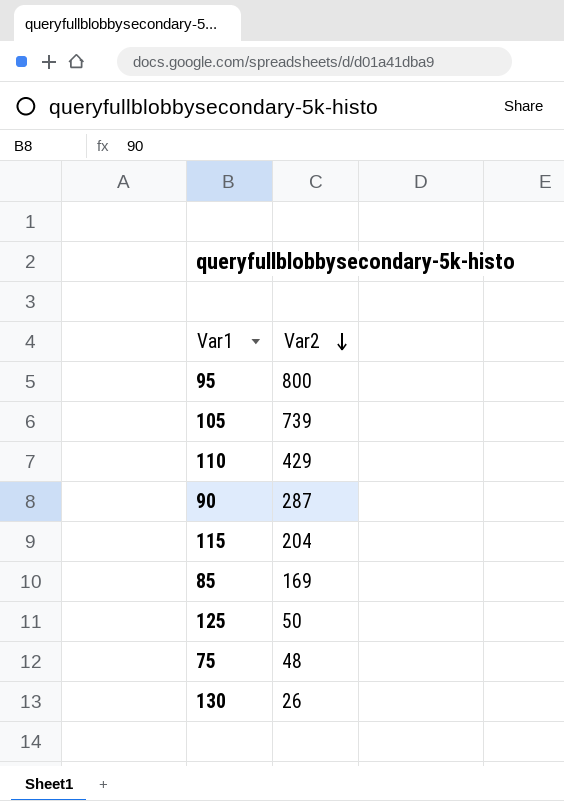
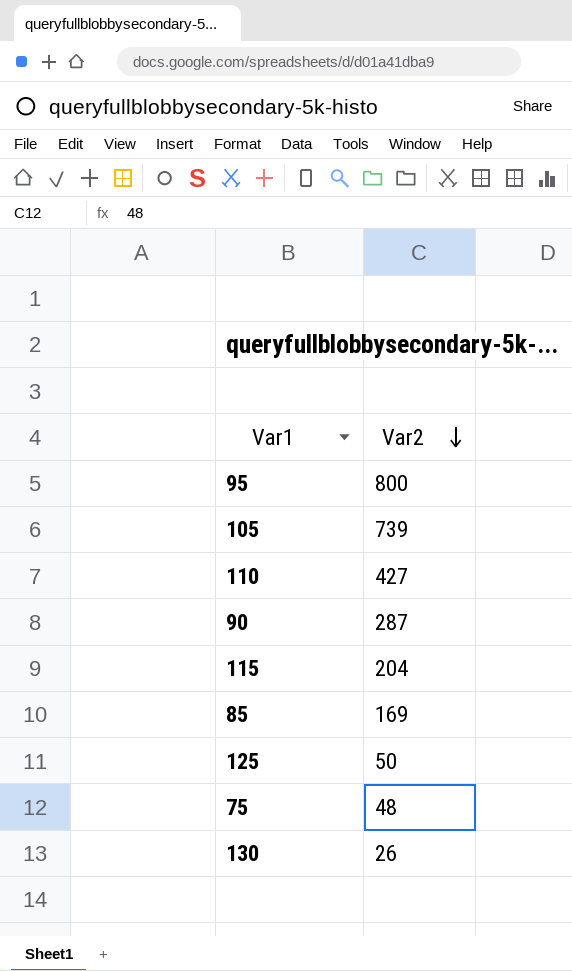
110 | Var2: 429 -> 427

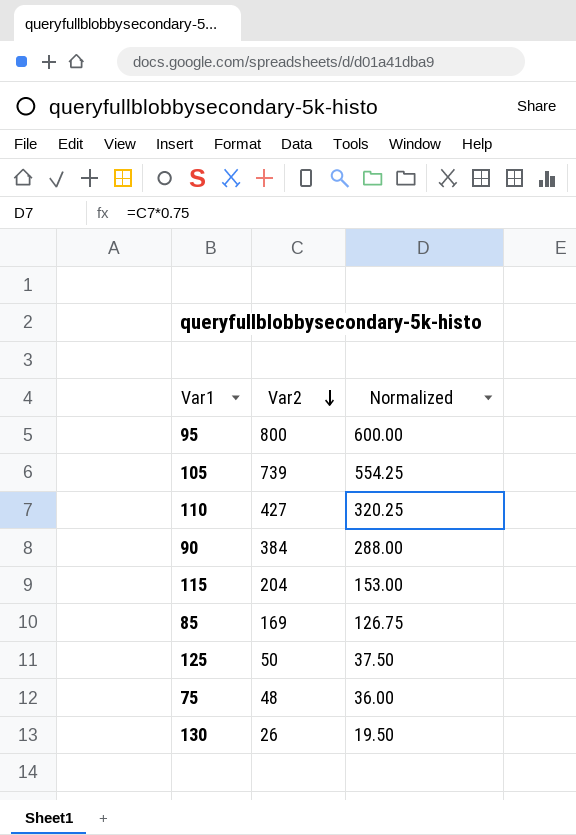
column Normalized | formula: none -> [Var2] * 0.75
90 | Var2: 287 -> 384

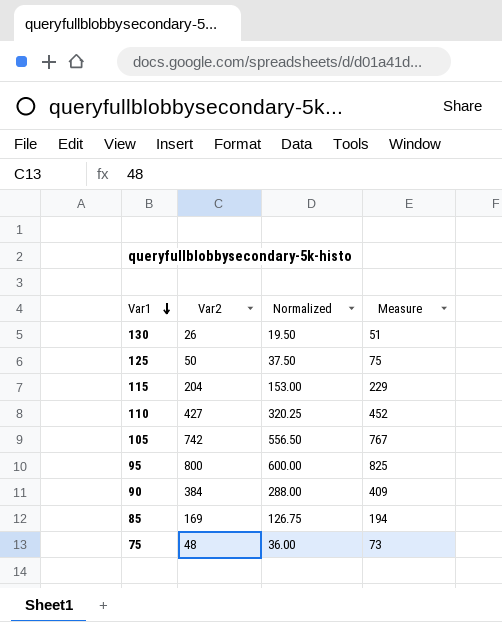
row order: Var2 descending -> Var1 descending
column Measure | formula: none -> [Var2] + 25
105 | Var2: 739 -> 742
105 | Normalized: 554.25 -> 556.50

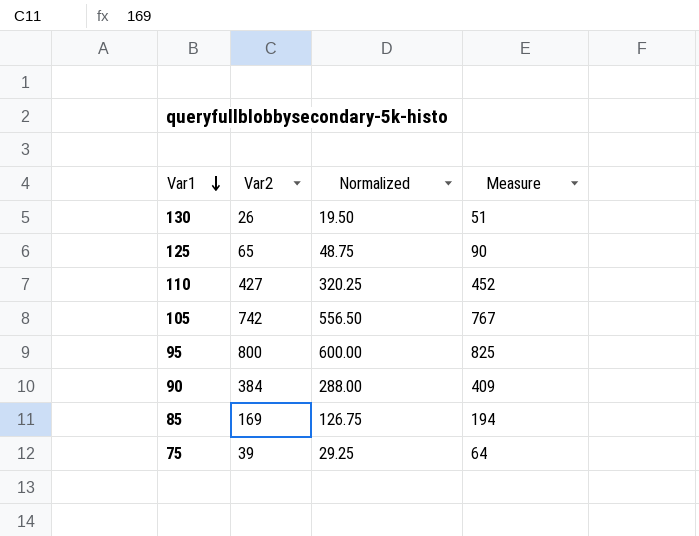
row 115: 204 | 153.00 | 229 -> none
125 | Var2: 50 -> 65
125 | Normalized: 37.50 -> 48.75
125 | Measure: 75 -> 90
75 | Var2: 48 -> 39
75 | Normalized: 36.00 -> 29.25
75 | Measure: 73 -> 64

